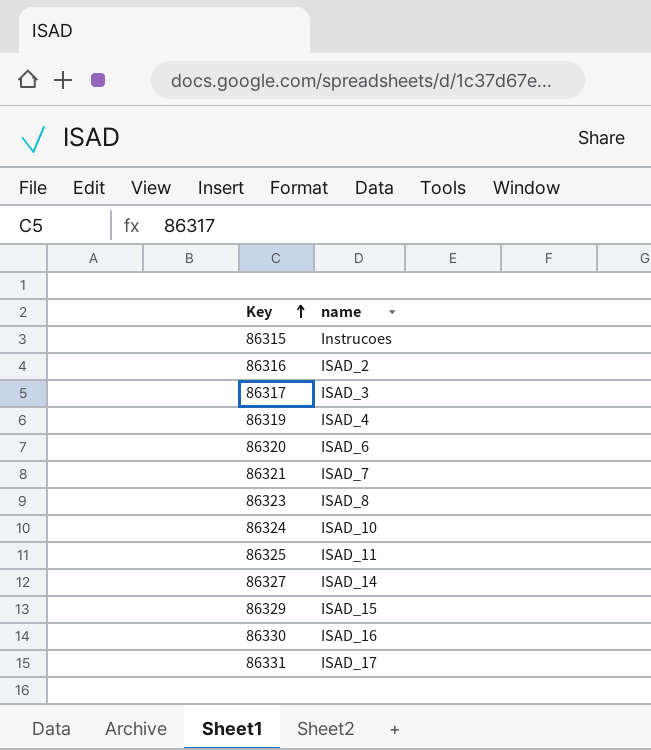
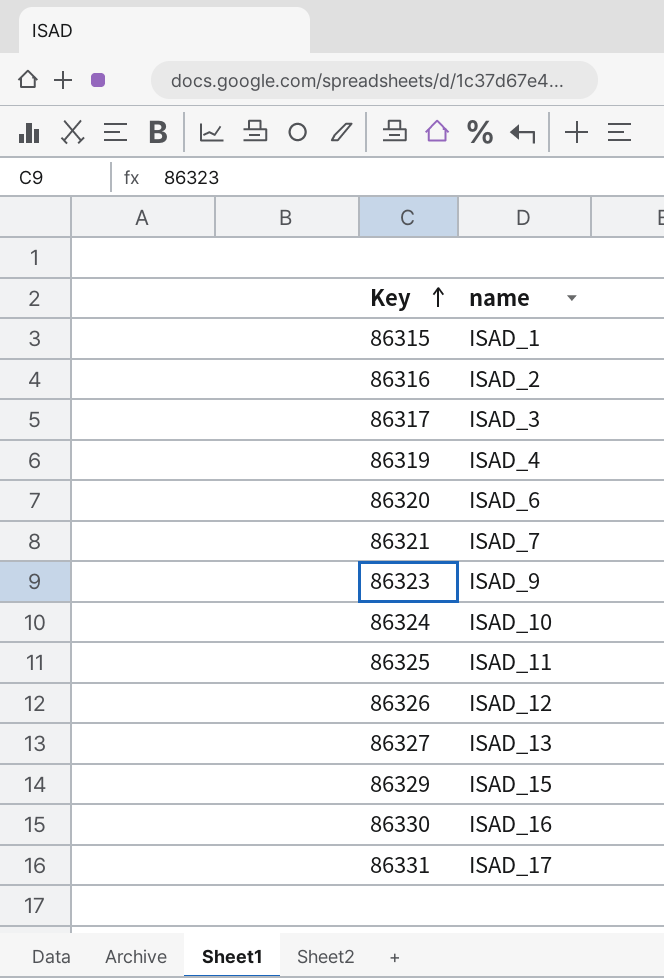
86315 | name: Instrucoes -> ISAD_1
86323 | name: ISAD_8 -> ISAD_9
row 86326: none -> ISAD_12
86327 | name: ISAD_14 -> ISAD_13

